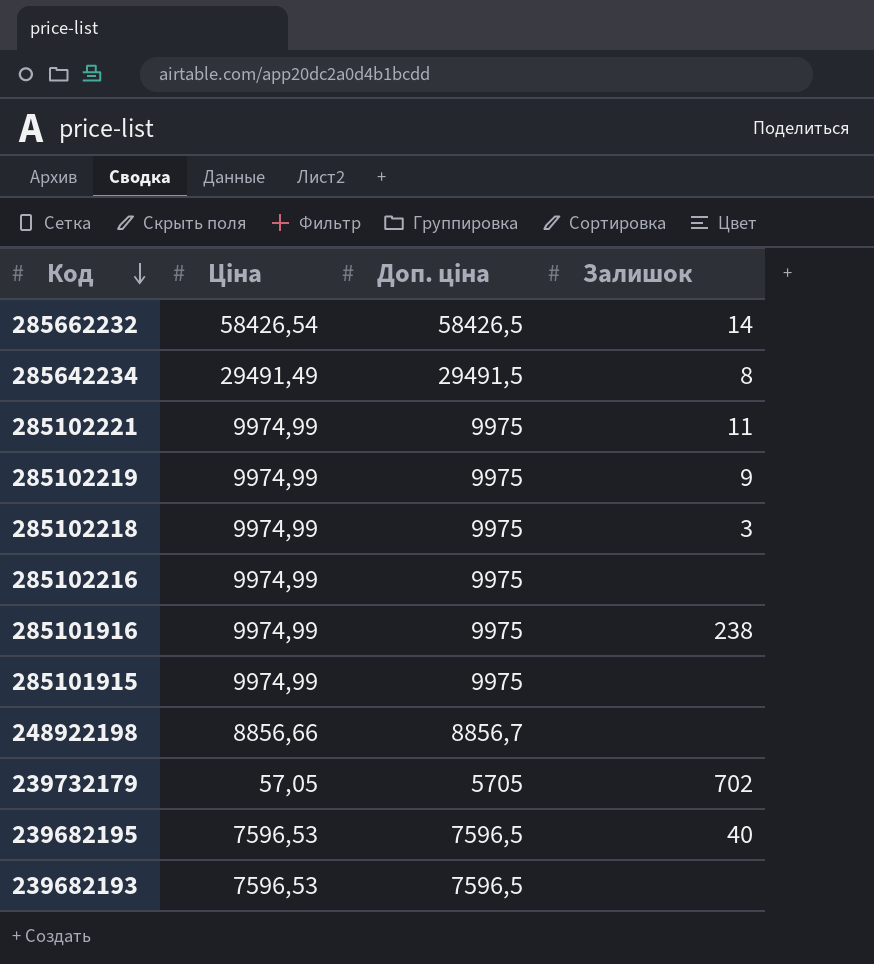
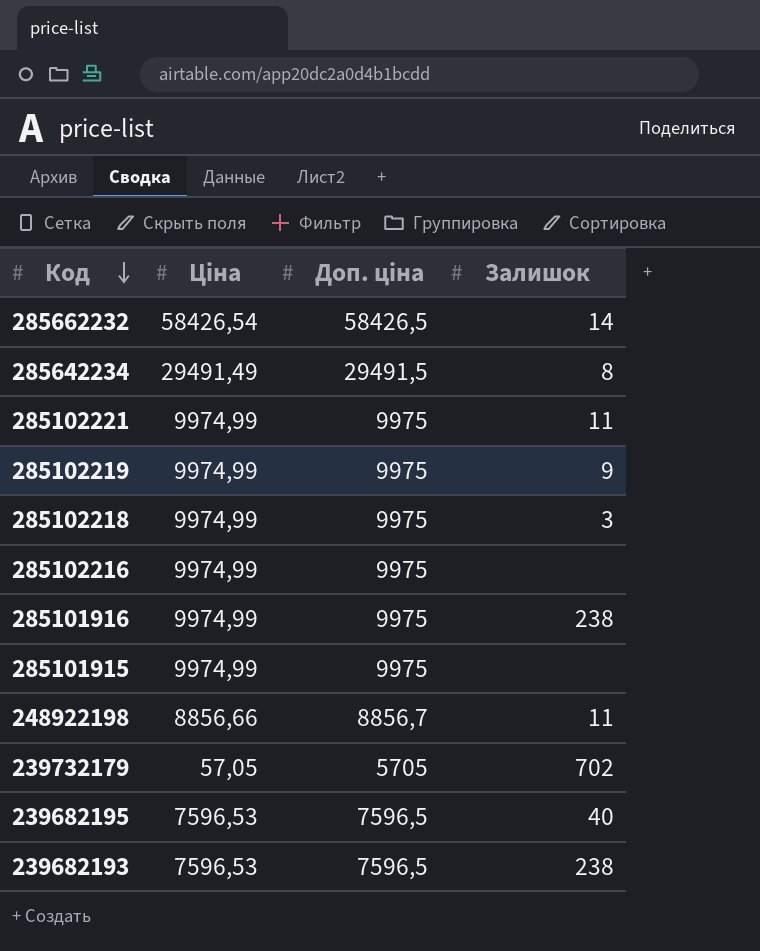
248922198 | Залишок: none -> 11
239682193 | Залишок: none -> 238

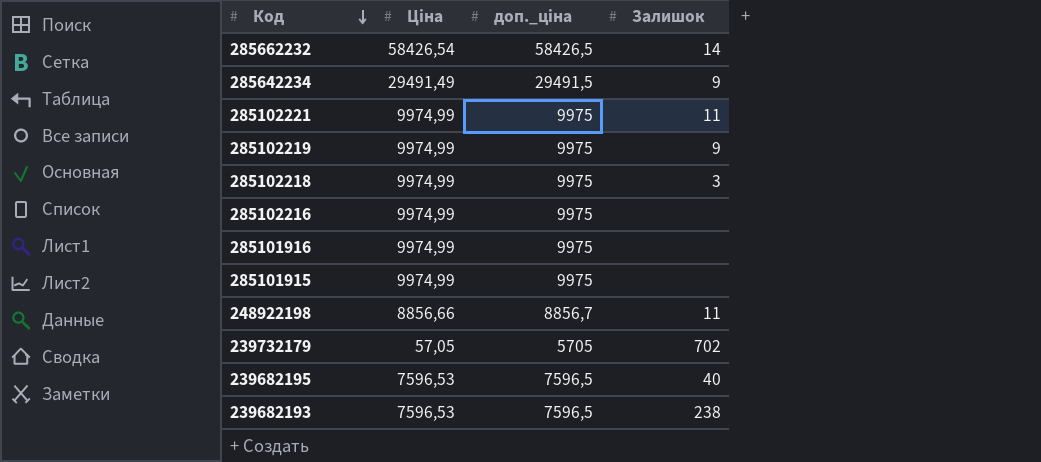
column name: Доп. ціна -> доп._ціна
285642234 | Залишок: 8 -> 9
285101916 | Залишок: 238 -> none

